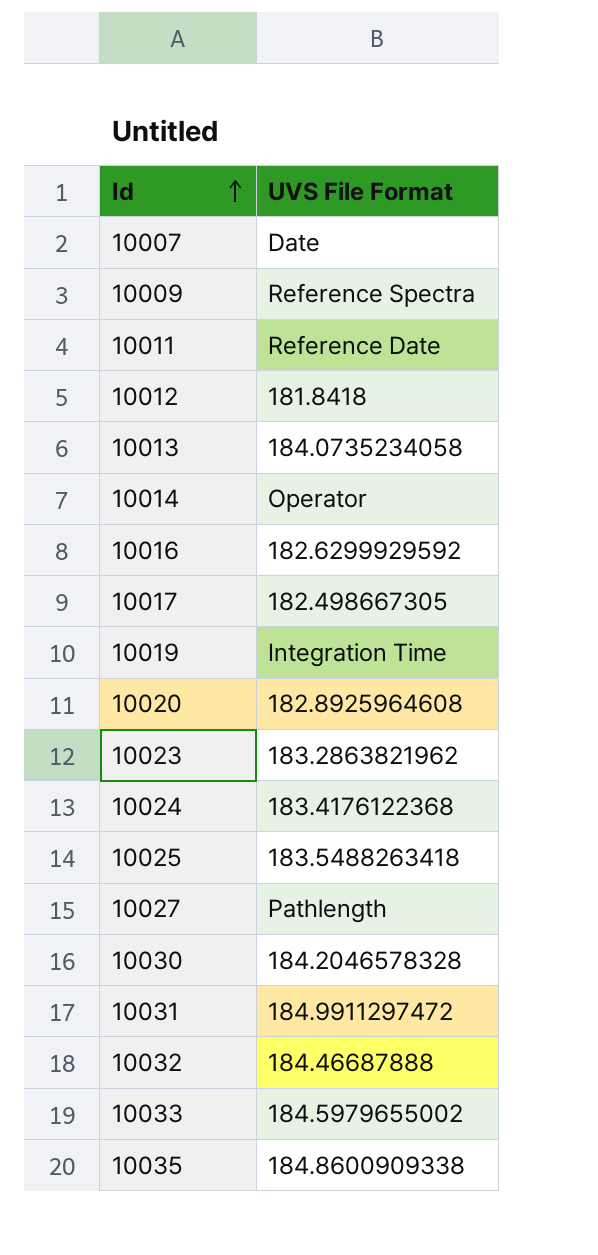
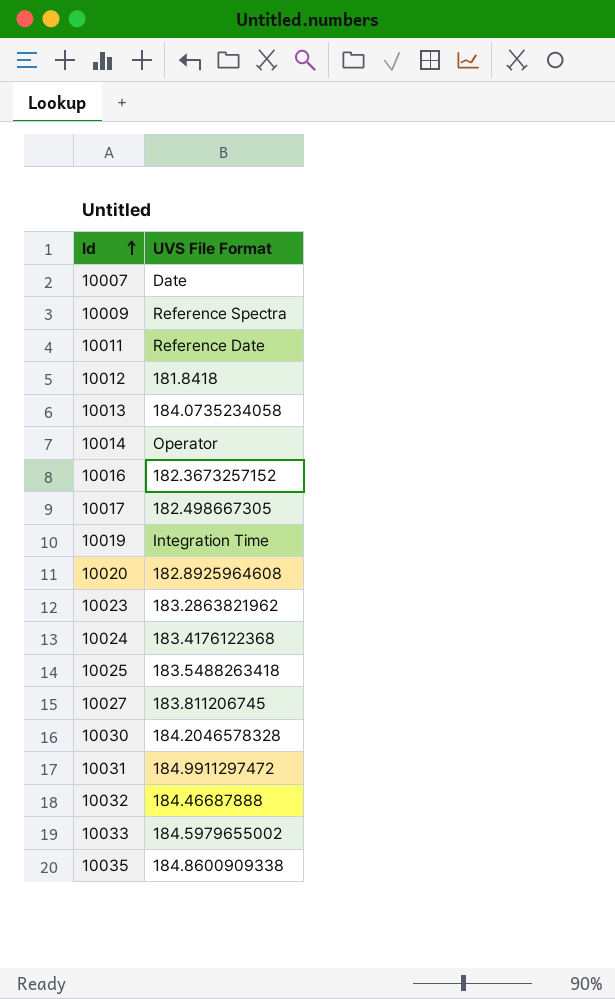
10016 | UVS File Format: 182.6299929592 -> 182.3673257152
10027 | UVS File Format: Pathlength -> 183.811206745

